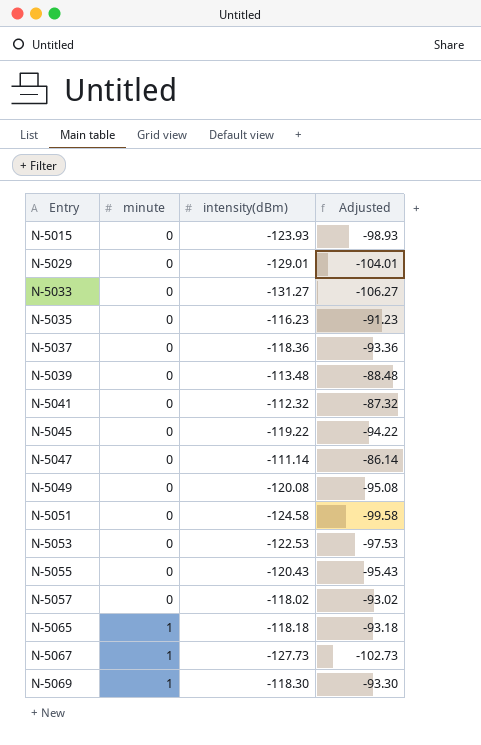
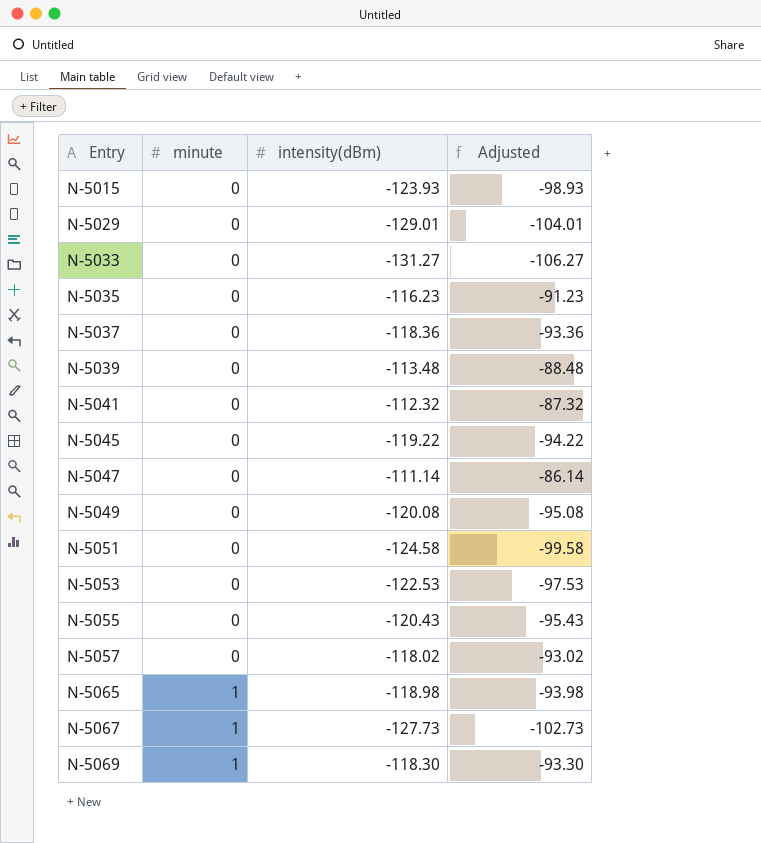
N-5065 | intensity(dBm): -118.18 -> -118.98
N-5065 | Adjusted: -93.18 -> -93.98

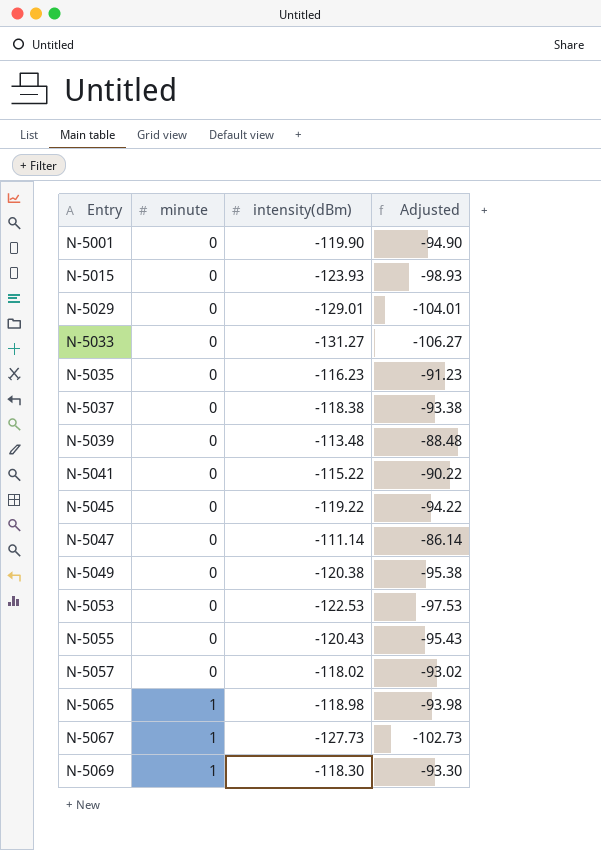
row N-5051: 0 | -124.58 | -99.58 -> none
row N-5001: none -> 0 | -119.90 | -94.90
N-5037 | intensity(dBm): -118.36 -> -118.38
N-5037 | Adjusted: -93.36 -> -93.38
N-5041 | intensity(dBm): -112.32 -> -115.22
N-5041 | Adjusted: -87.32 -> -90.22
N-5049 | intensity(dBm): -120.08 -> -120.38
N-5049 | Adjusted: -95.08 -> -95.38

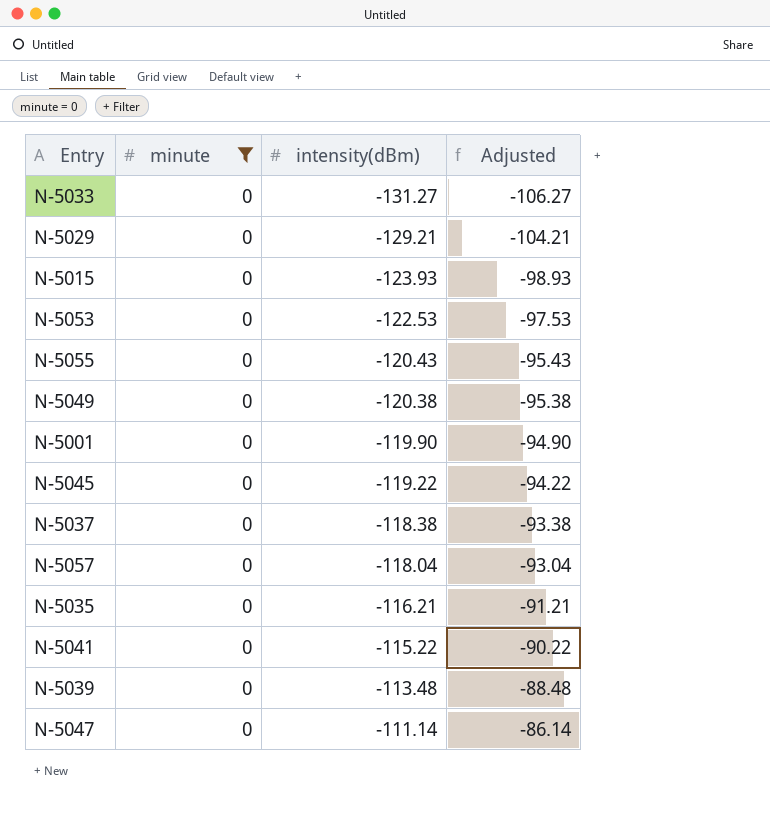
filter: none -> minute = 0
row order: Entry ascending -> intensity(dBm) ascending
N-5029 | intensity(dBm): -129.01 -> -129.21
N-5029 | Adjusted: -104.01 -> -104.21
N-5057 | intensity(dBm): -118.02 -> -118.04
N-5057 | Adjusted: -93.02 -> -93.04
N-5035 | intensity(dBm): -116.23 -> -116.21
N-5035 | Adjusted: -91.23 -> -91.21

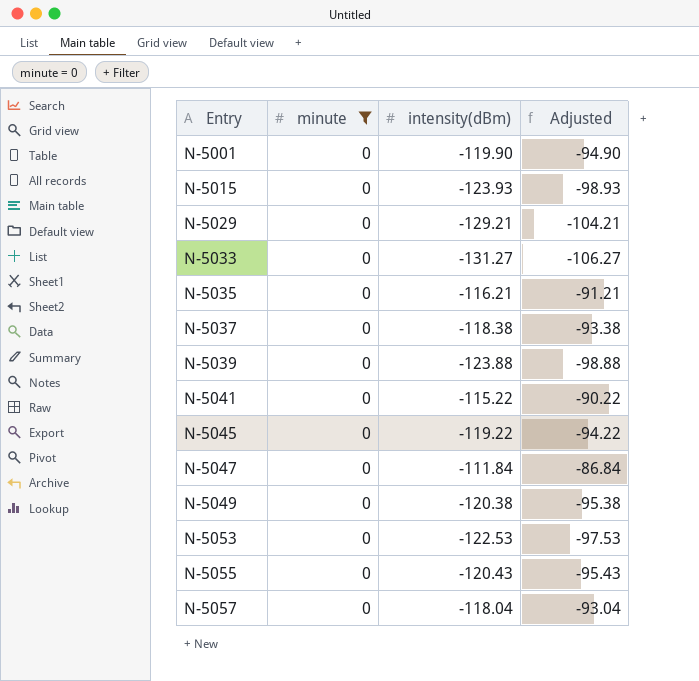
row order: intensity(dBm) ascending -> Entry ascending
N-5039 | intensity(dBm): -113.48 -> -123.88
N-5039 | Adjusted: -88.48 -> -98.88
N-5047 | intensity(dBm): -111.14 -> -111.84
N-5047 | Adjusted: -86.14 -> -86.84

